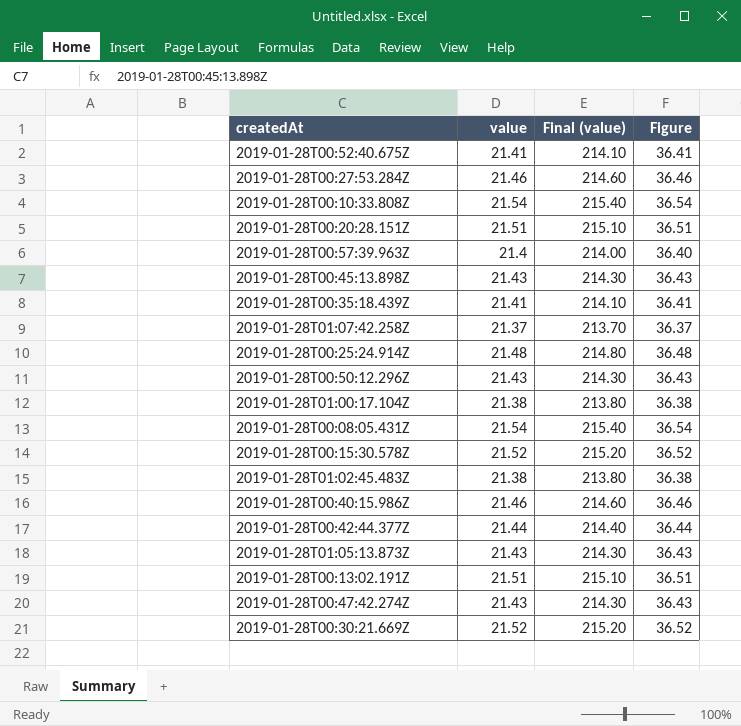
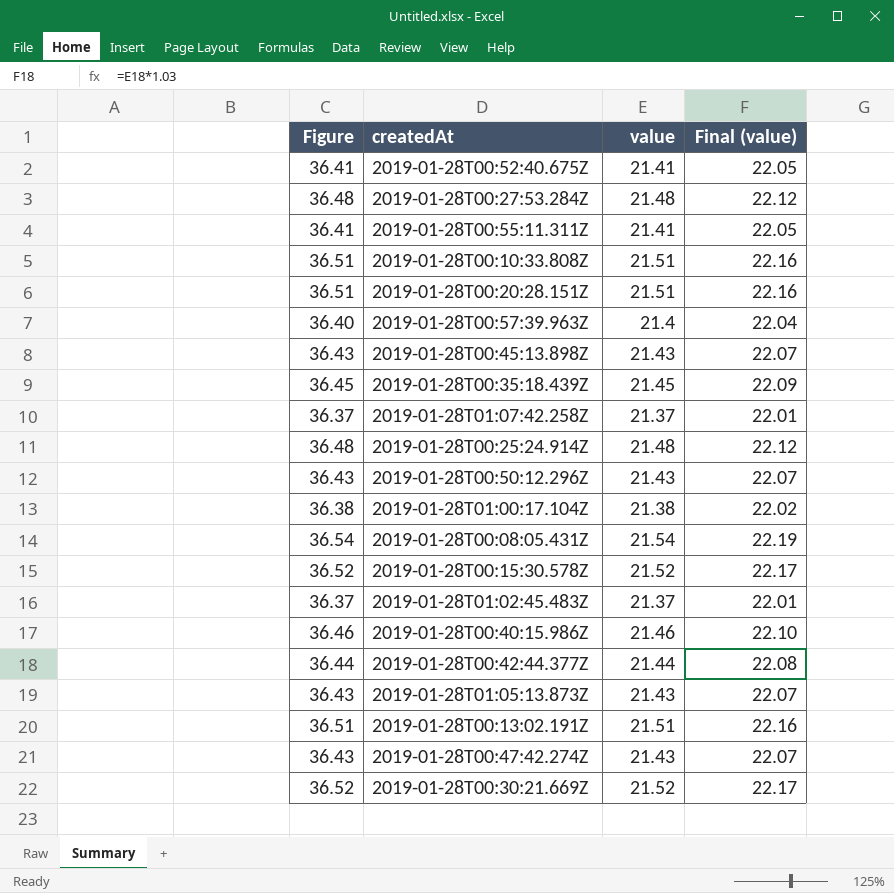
column Figure | position: 4 -> 1
column Final (value) | formula: [value] * 10 -> [value] * 1.03
2019-01-28T00:27:53.284Z | Figure: 36.46 -> 36.48
2019-01-28T00:27:53.284Z | value: 21.46 -> 21.48
row 2019-01-28T00:55:11.311Z: none -> 36.41 | 21.41 | 22.05
2019-01-28T00:10:33.808Z | Figure: 36.54 -> 36.51
2019-01-28T00:10:33.808Z | value: 21.54 -> 21.51
2019-01-28T00:35:18.439Z | Figure: 36.41 -> 36.45
2019-01-28T00:35:18.439Z | value: 21.41 -> 21.45
2019-01-28T01:02:45.483Z | Figure: 36.38 -> 36.37
2019-01-28T01:02:45.483Z | value: 21.38 -> 21.37

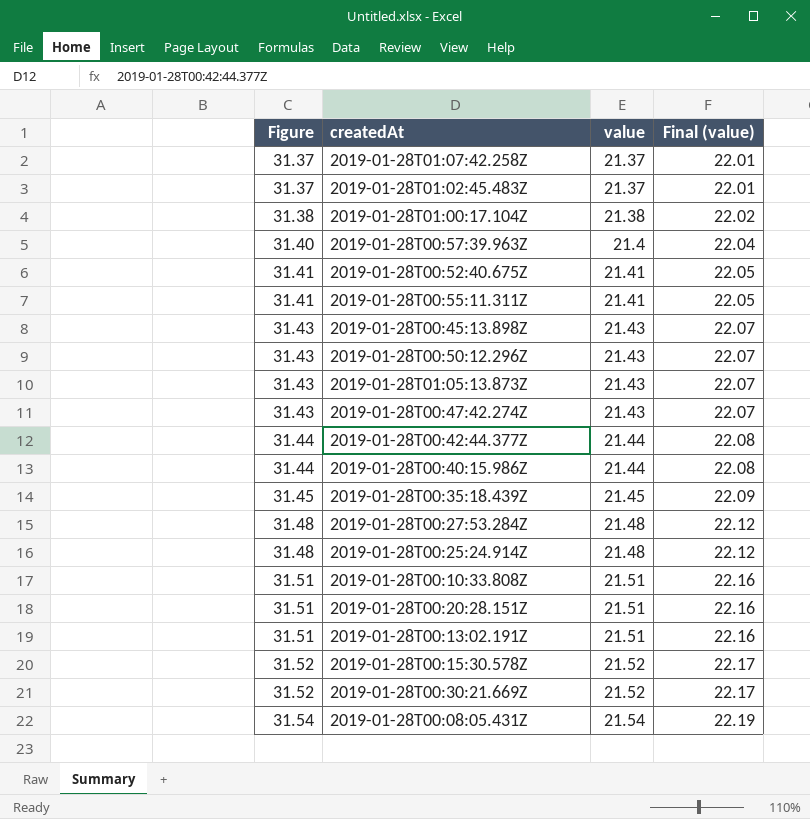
row order: none -> Figure ascending
column Figure | formula: [value] + 15 -> [value] + 10
2019-01-28T00:40:15.986Z | value: 21.46 -> 21.44
2019-01-28T00:40:15.986Z | Final (value): 22.10 -> 22.08

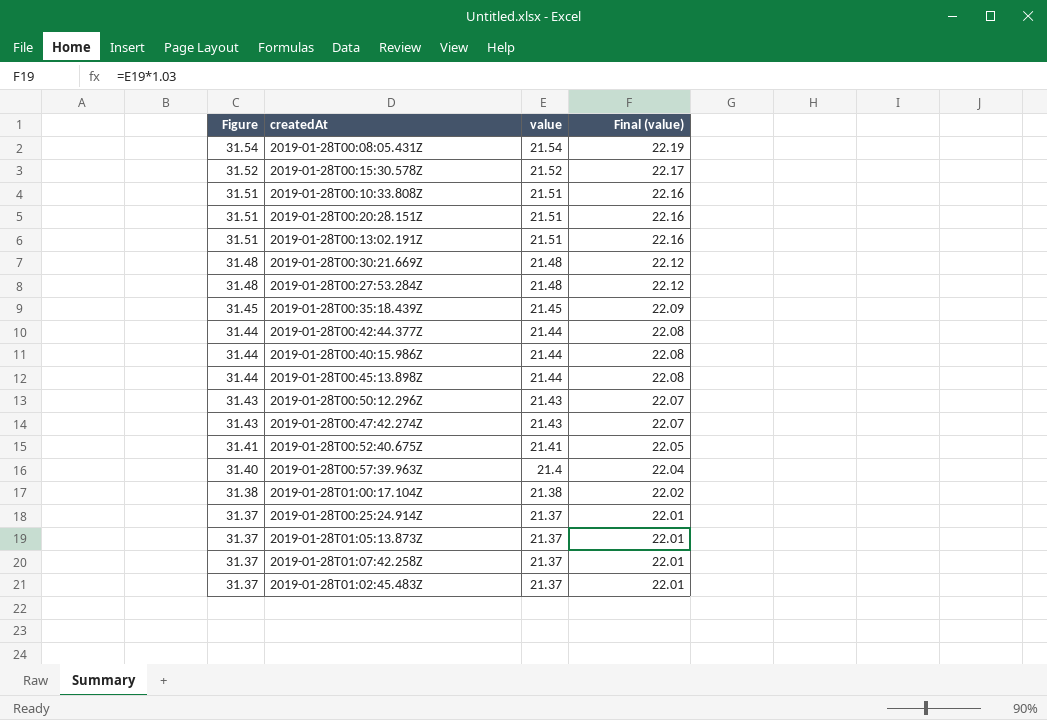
row order: Figure ascending -> Figure descending
row 2019-01-28T00:55:11.311Z: 31.41 | 21.41 | 22.05 -> none
2019-01-28T00:30:21.669Z | Figure: 31.52 -> 31.48
2019-01-28T00:30:21.669Z | value: 21.52 -> 21.48
2019-01-28T00:30:21.669Z | Final (value): 22.17 -> 22.12
2019-01-28T00:45:13.898Z | Figure: 31.43 -> 31.44
2019-01-28T00:45:13.898Z | value: 21.43 -> 21.44
2019-01-28T00:45:13.898Z | Final (value): 22.07 -> 22.08
2019-01-28T00:25:24.914Z | Figure: 31.48 -> 31.37
2019-01-28T00:25:24.914Z | value: 21.48 -> 21.37
2019-01-28T00:25:24.914Z | Final (value): 22.12 -> 22.01
2019-01-28T01:05:13.873Z | Figure: 31.43 -> 31.37
2019-01-28T01:05:13.873Z | value: 21.43 -> 21.37
2019-01-28T01:05:13.873Z | Final (value): 22.07 -> 22.01

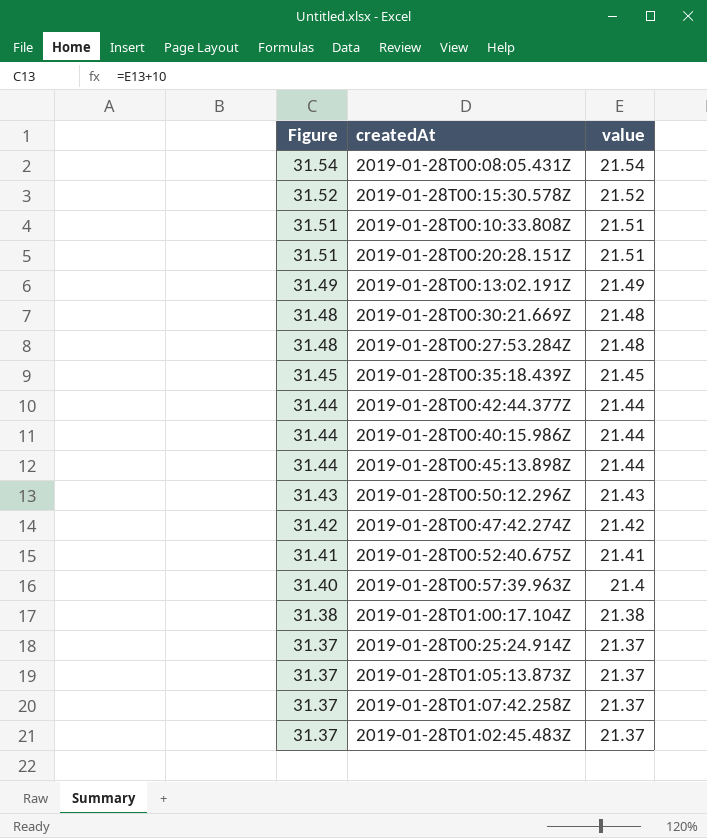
column Final (value) | formula: [value] * 1.03 -> none
2019-01-28T00:13:02.191Z | Figure: 31.51 -> 31.49
2019-01-28T00:13:02.191Z | value: 21.51 -> 21.49
2019-01-28T00:47:42.274Z | Figure: 31.43 -> 31.42
2019-01-28T00:47:42.274Z | value: 21.43 -> 21.42

